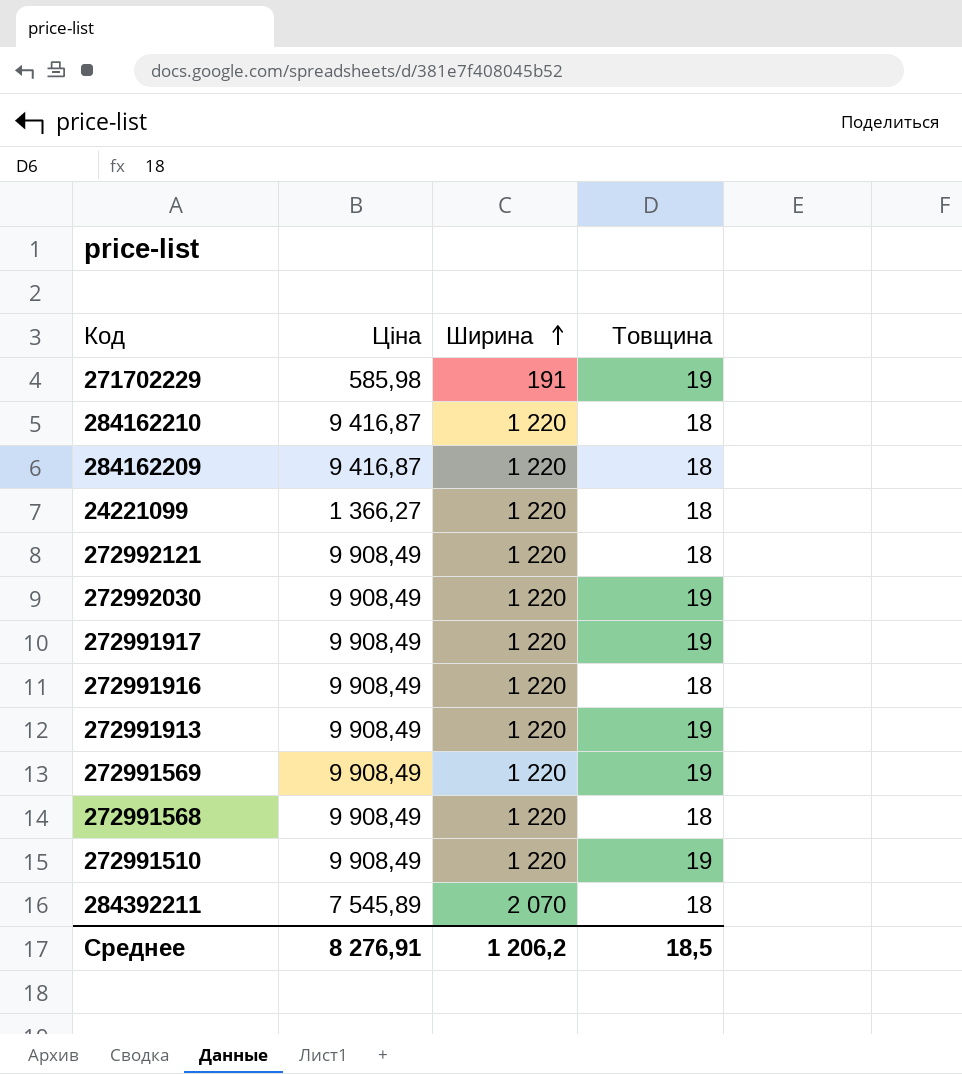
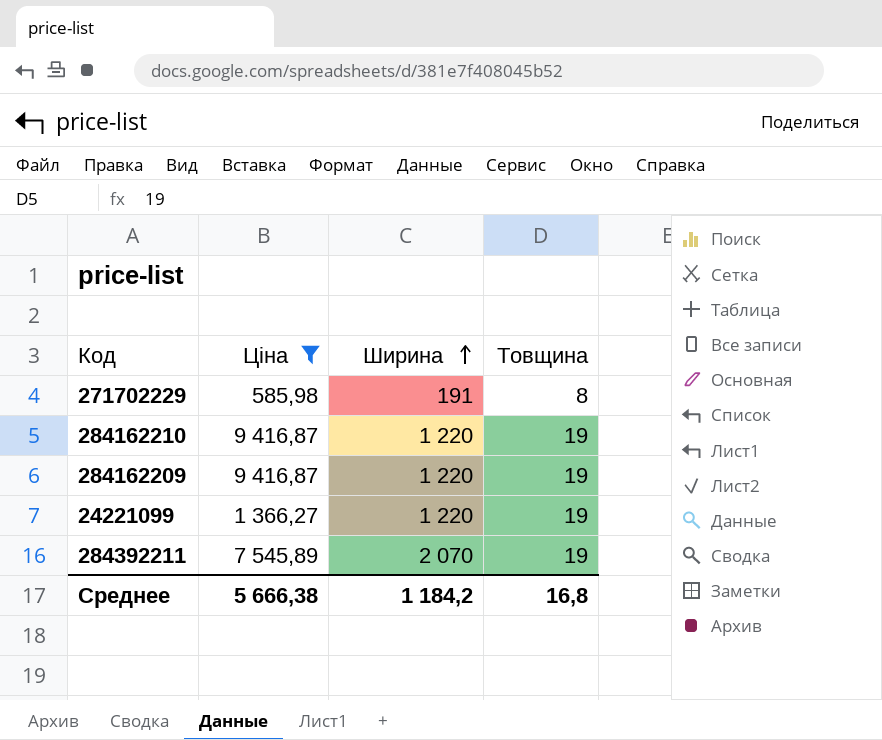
filter: none -> Ціна != 9 908,49
271702229 | Товщина: 19 -> 8
284162210 | Товщина: 18 -> 19
284162209 | Товщина: 18 -> 19
24221099 | Товщина: 18 -> 19
284392211 | Товщина: 18 -> 19
Среднее | Ціна: 8 276,91 -> 5 666,38
Среднее | Ширина: 1 206,2 -> 1 184,2
Среднее | Товщина: 18,5 -> 16,8

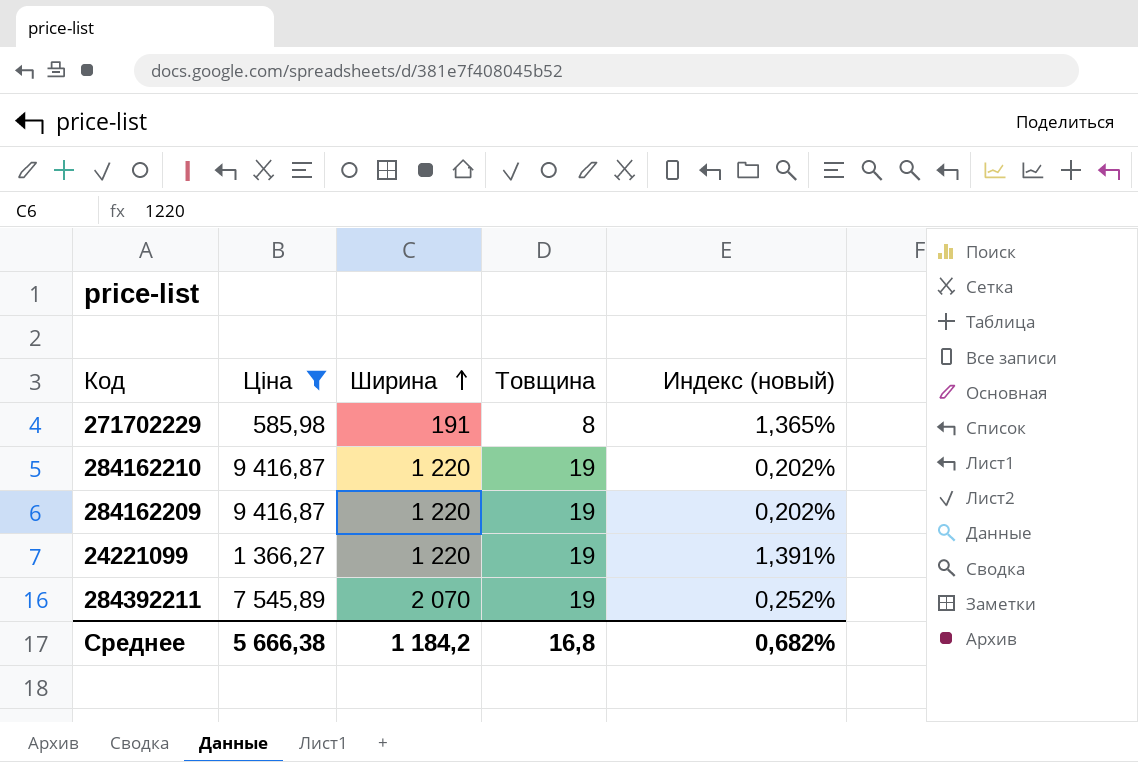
column Индекс (новый) | formula: none -> [Товщина] / [Ціна]

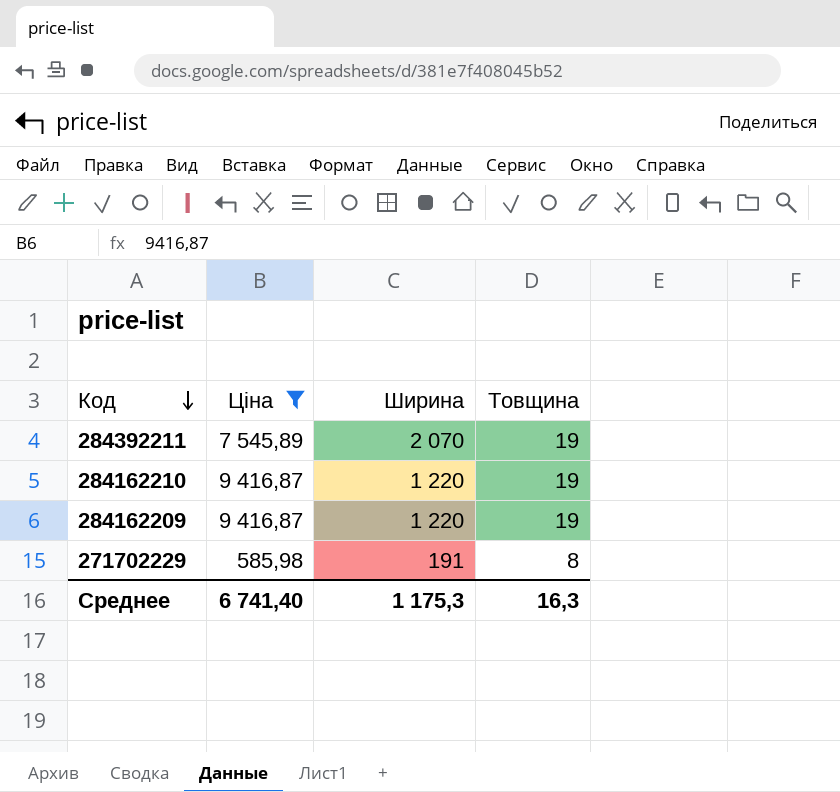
row order: Ширина ascending -> Код descending
column Индекс (новый) | formula: [Товщина] / [Ціна] -> none
row 24221099: 1 366,27 | 1 220 | 19 | 1,391% -> none
Среднее | Ціна: 5 666,38 -> 6 741,40
Среднее | Ширина: 1 184,2 -> 1 175,3
Среднее | Товщина: 16,8 -> 16,3

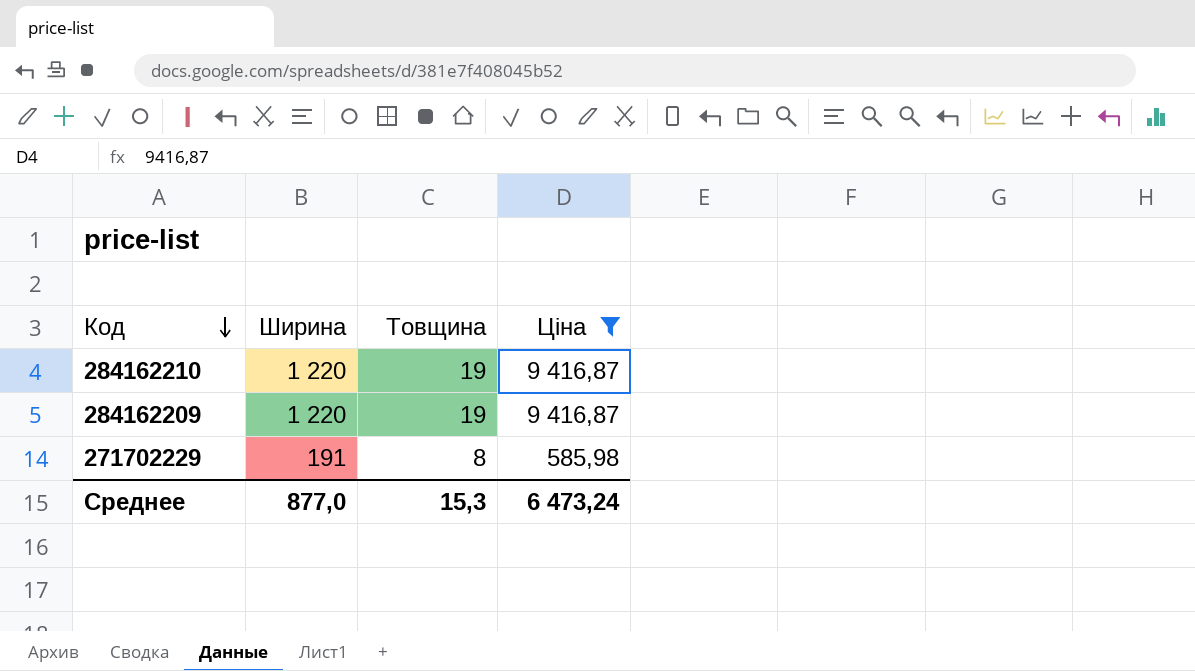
column Ціна | position: 2 -> 4
row 284392211: 7 545,89 | 2 070 | 19 -> none
Среднее | Ширина: 1 175,3 -> 877,0
Среднее | Товщина: 16,3 -> 15,3
Среднее | Ціна: 6 741,40 -> 6 473,24

